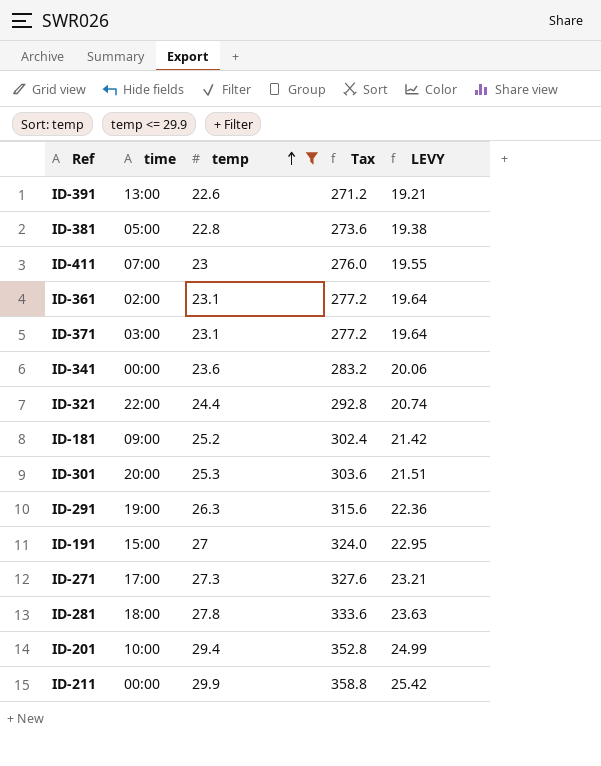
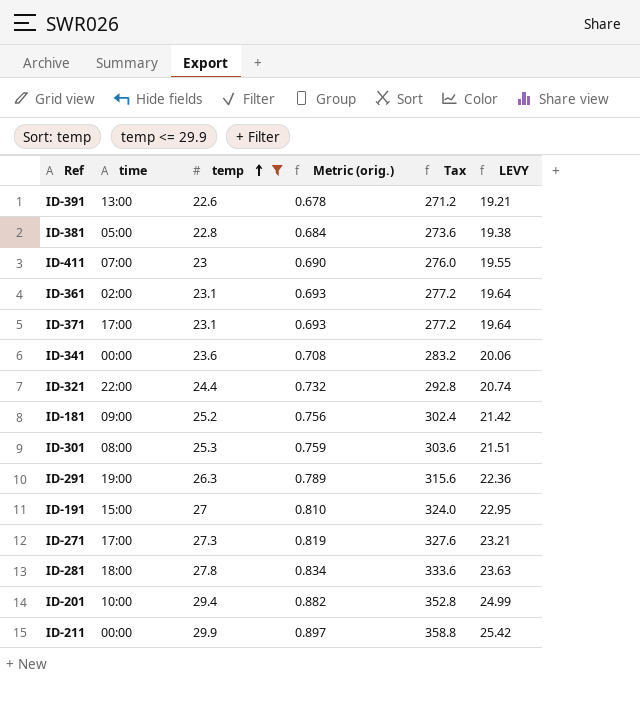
column Metric (orig.) | formula: none -> [temp] * 0.03
ID-371 | time: 03:00 -> 17:00
ID-301 | time: 20:00 -> 08:00

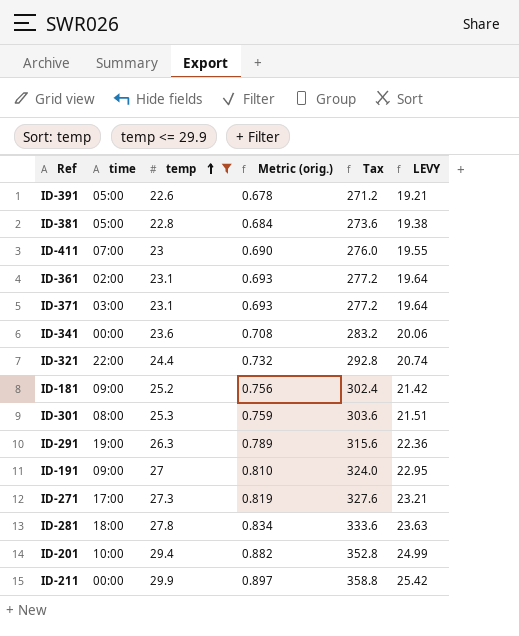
ID-391 | time: 13:00 -> 05:00
ID-371 | time: 17:00 -> 03:00
ID-191 | time: 15:00 -> 09:00

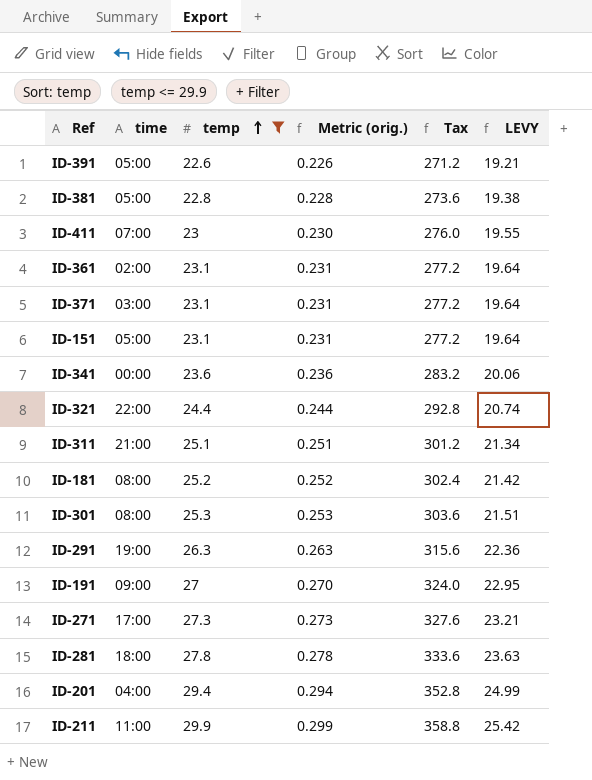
column Metric (orig.) | formula: [temp] * 0.03 -> [temp] * 0.01
row ID-151: none -> 05:00 | 23.1 | 0.231 | 277.2 | 19.64
row ID-311: none -> 21:00 | 25.1 | 0.251 | 301.2 | 21.34
ID-181 | time: 09:00 -> 08:00
ID-201 | time: 10:00 -> 04:00
ID-211 | time: 00:00 -> 11:00

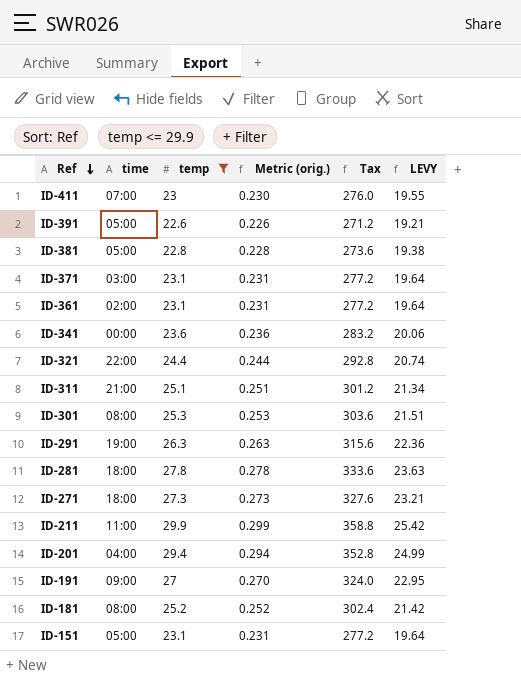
row order: temp ascending -> Ref descending
ID-271 | time: 17:00 -> 18:00

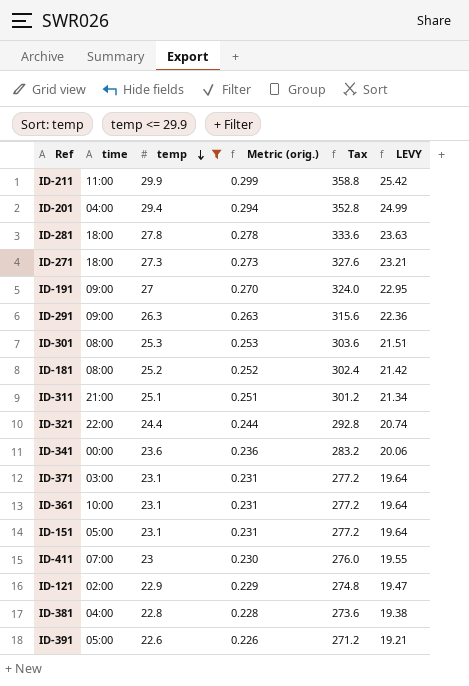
row order: Ref descending -> temp descending
ID-291 | time: 19:00 -> 09:00
ID-361 | time: 02:00 -> 10:00
row ID-121: none -> 02:00 | 22.9 | 0.229 | 274.8 | 19.47
ID-381 | time: 05:00 -> 04:00

